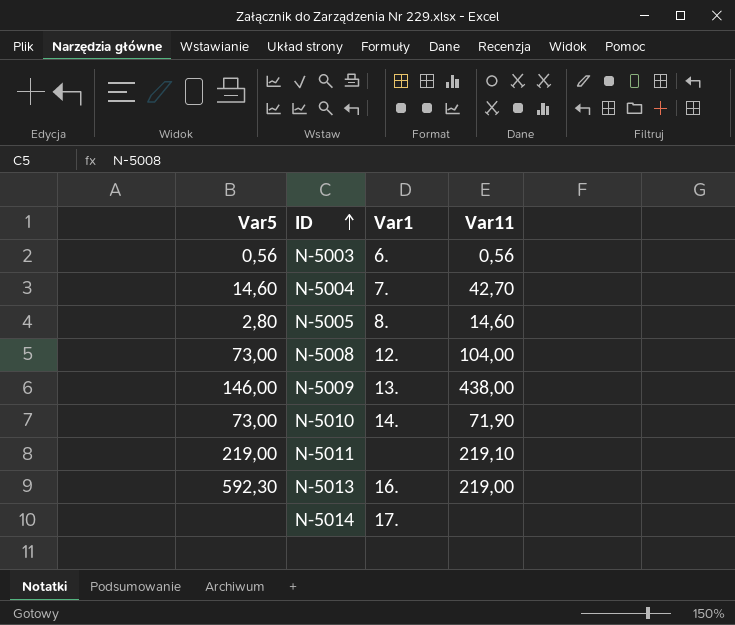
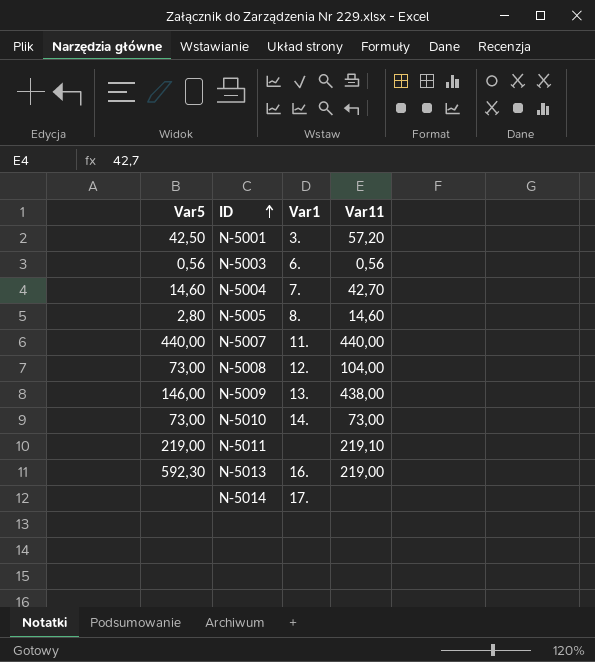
row N-5001: none -> 42,50 | 3. | 57,20
row N-5007: none -> 440,00 | 11. | 440,00
N-5010 | Var11: 71,90 -> 73,00

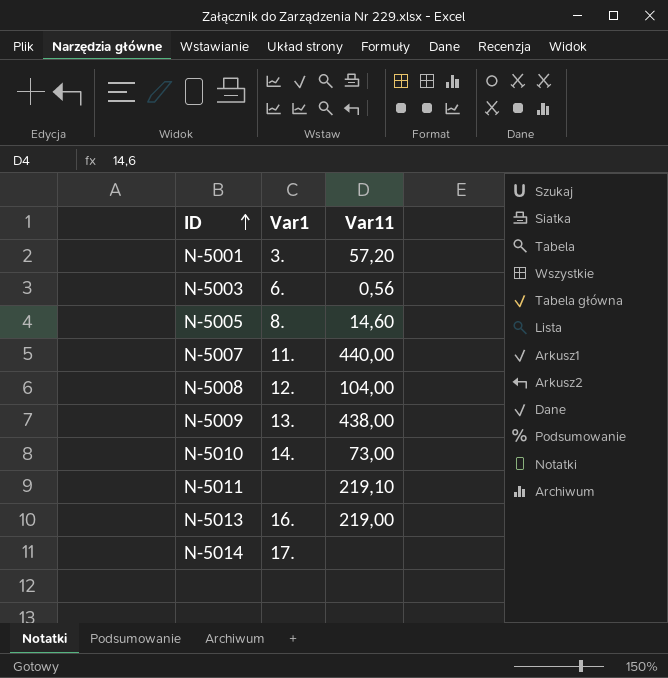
column Var5 | position: 1 -> none
row N-5004: 14,60 | 7. | 42,70 -> none

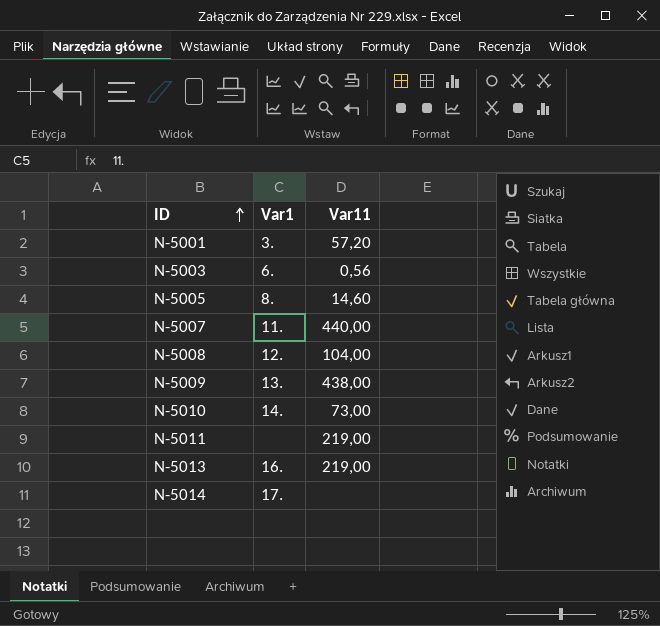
N-5011 | Var11: 219,10 -> 219,00

